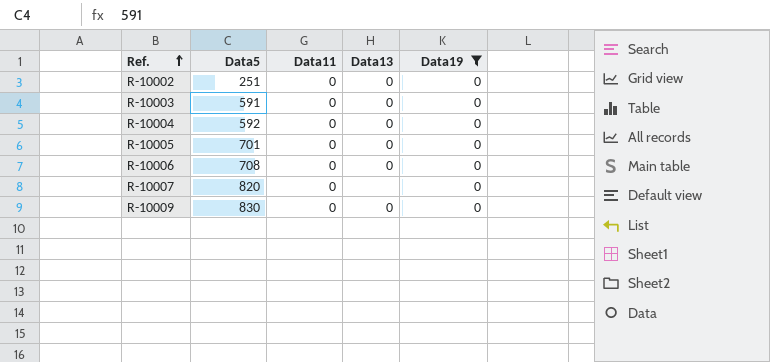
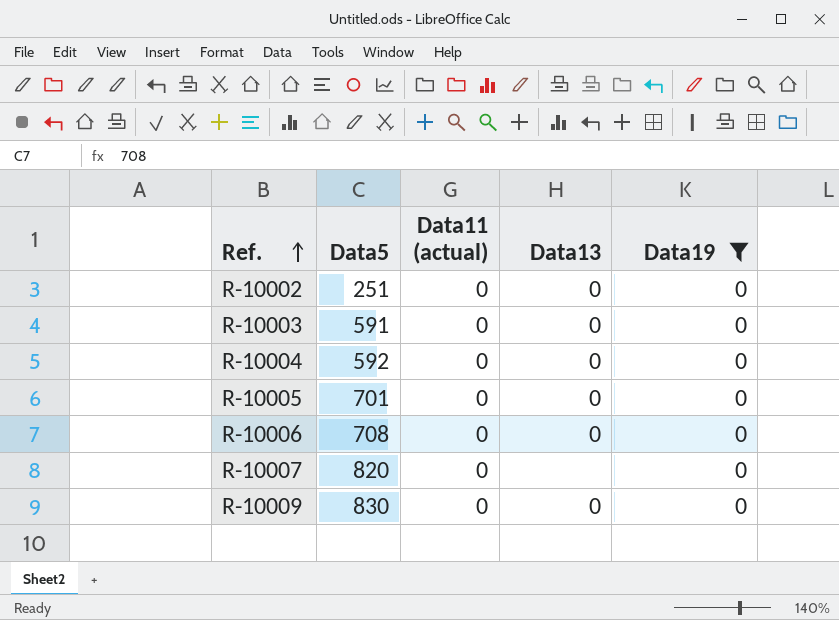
column name: Data11 -> Data11 (actual)

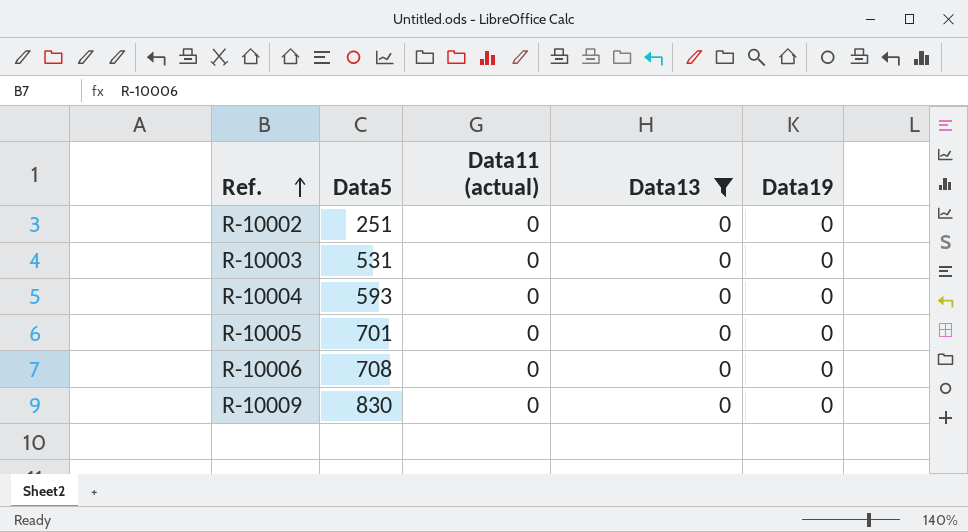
filter: Data19 = 0 -> Data13 = 0
R-10003 | Data5: 591 -> 531
R-10004 | Data5: 592 -> 593

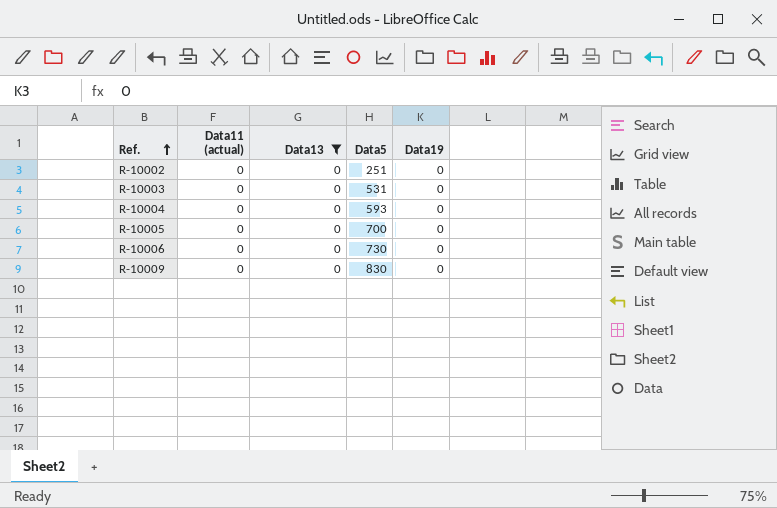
column Data5 | position: 2 -> 4
R-10005 | Data5: 701 -> 700
R-10006 | Data5: 708 -> 730

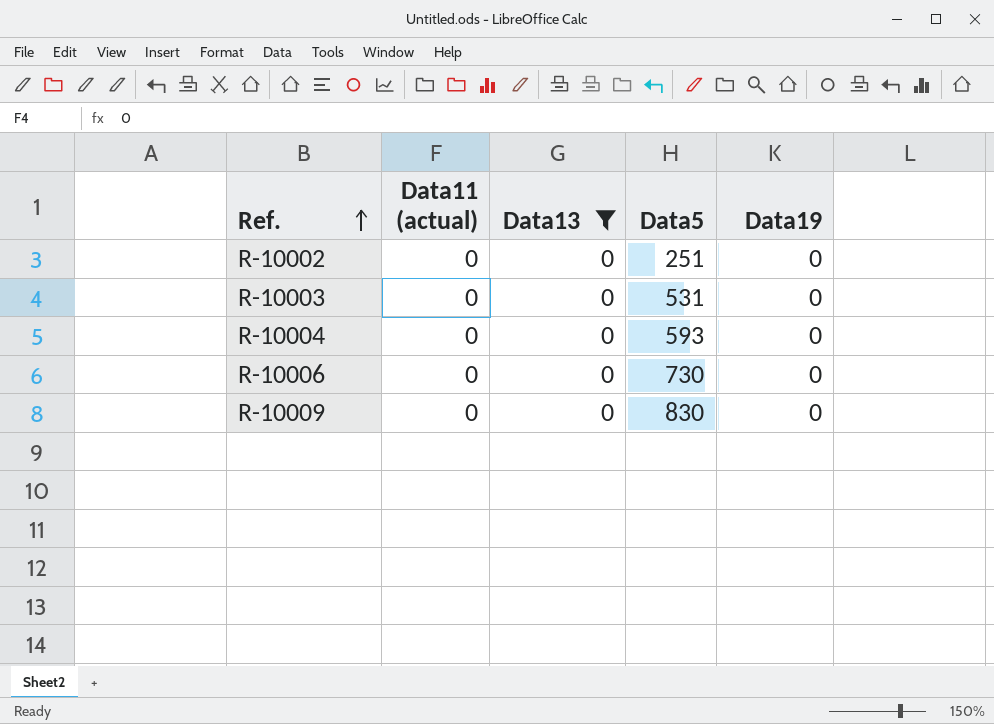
row R-10005: 0 | 0 | 700 | 0 -> none

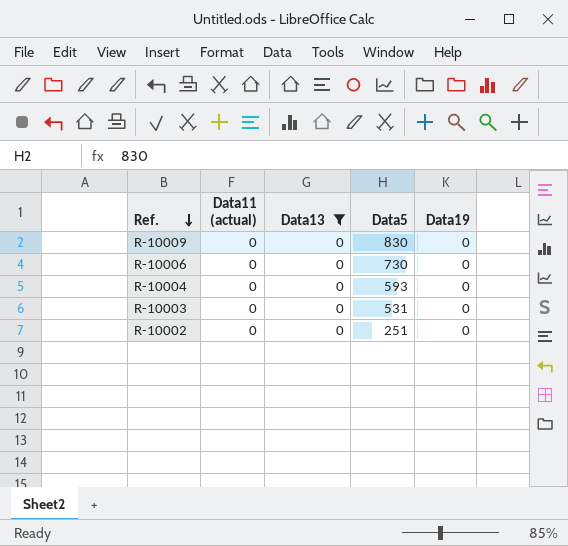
row order: Ref. ascending -> Ref. descending

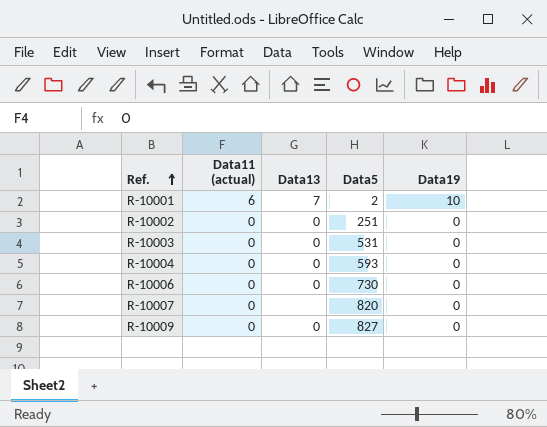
filter: Data13 = 0 -> none
row order: Ref. descending -> Ref. ascending
R-10009 | Data5: 830 -> 827

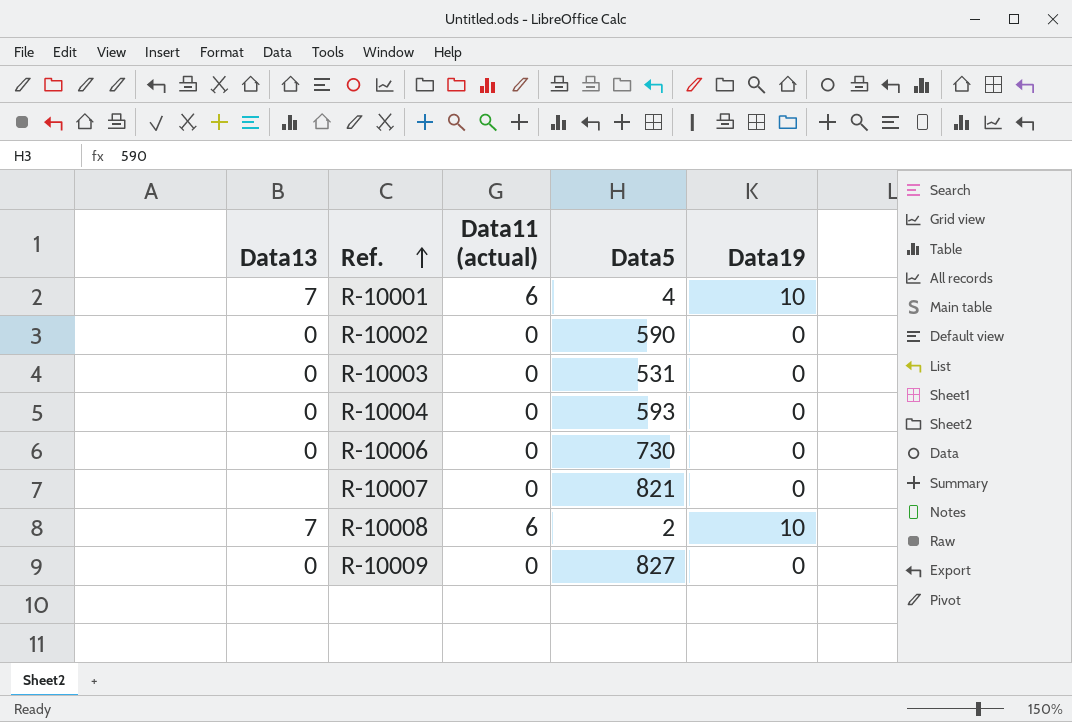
column Data13 | position: 3 -> 1
R-10001 | Data5: 2 -> 4
R-10002 | Data5: 251 -> 590
R-10007 | Data5: 820 -> 821
row R-10008: none -> 7 | 6 | 2 | 10

